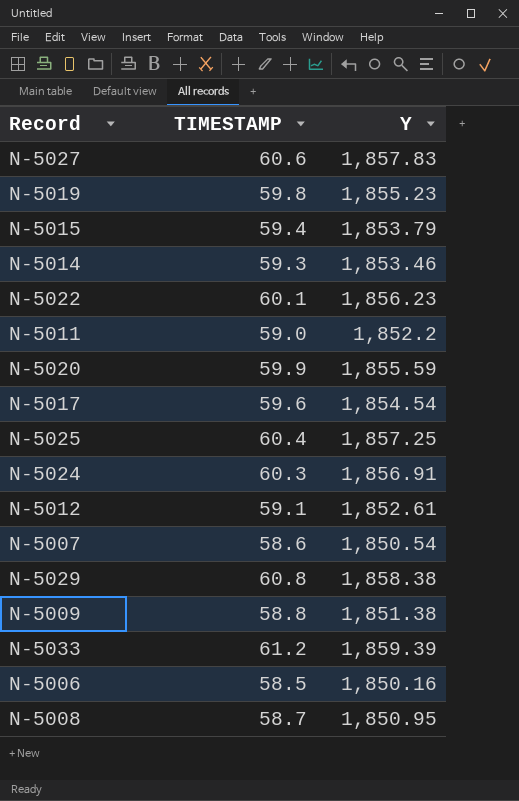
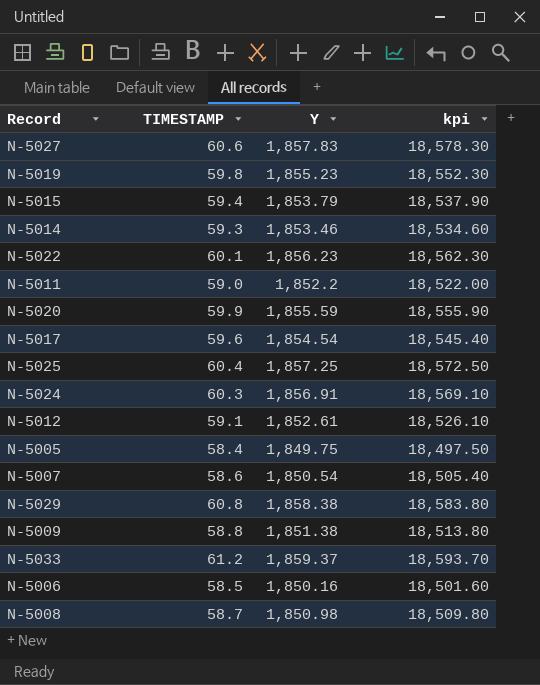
column kpi | formula: none -> [Y] * 10
row N-5005: none -> 58.4 | 1,849.75 | 18,497.50
N-5033 | Y: 1,859.39 -> 1,859.37
N-5008 | Y: 1,850.95 -> 1,850.98

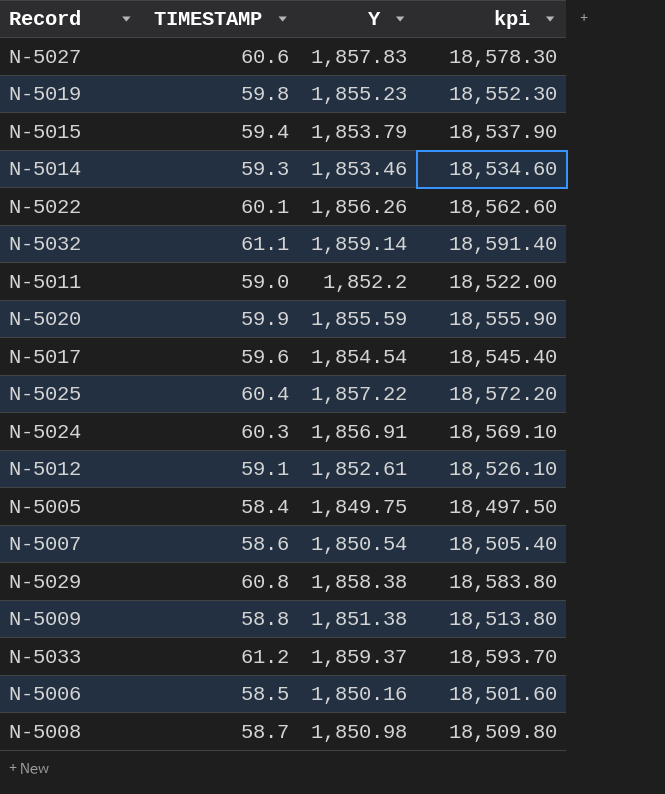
N-5022 | Y: 1,856.23 -> 1,856.26
N-5022 | kpi: 18,562.30 -> 18,562.60
row N-5032: none -> 61.1 | 1,859.14 | 18,591.40
N-5025 | Y: 1,857.25 -> 1,857.22
N-5025 | kpi: 18,572.50 -> 18,572.20

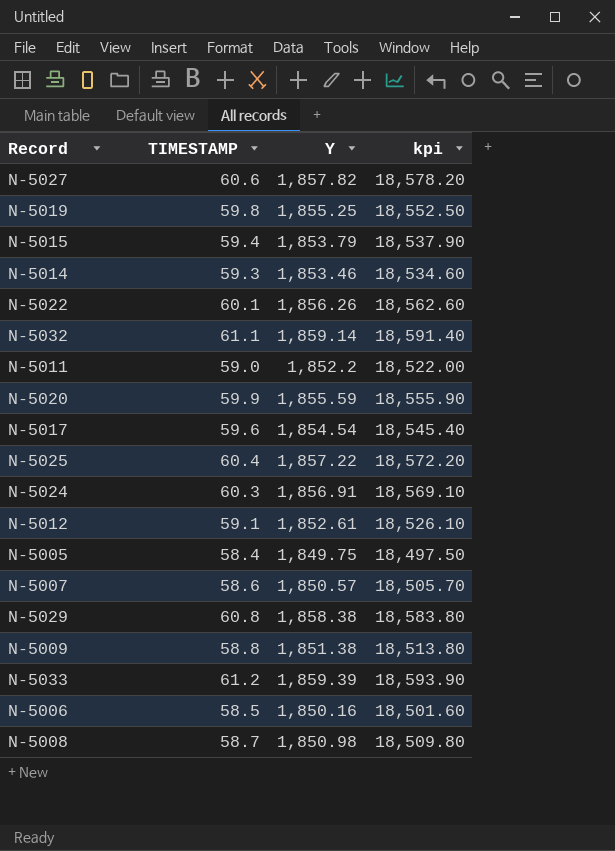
N-5027 | Y: 1,857.83 -> 1,857.82
N-5027 | kpi: 18,578.30 -> 18,578.20
N-5019 | Y: 1,855.23 -> 1,855.25
N-5019 | kpi: 18,552.30 -> 18,552.50
N-5007 | Y: 1,850.54 -> 1,850.57
N-5007 | kpi: 18,505.40 -> 18,505.70
N-5033 | Y: 1,859.37 -> 1,859.39
N-5033 | kpi: 18,593.70 -> 18,593.90

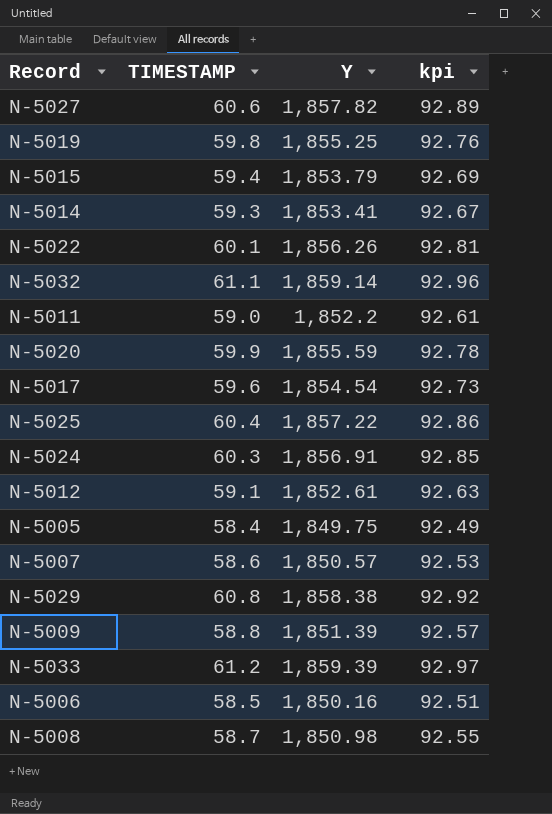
column kpi | formula: [Y] * 10 -> [Y] * 0.05
N-5014 | Y: 1,853.46 -> 1,853.41
N-5009 | Y: 1,851.38 -> 1,851.39

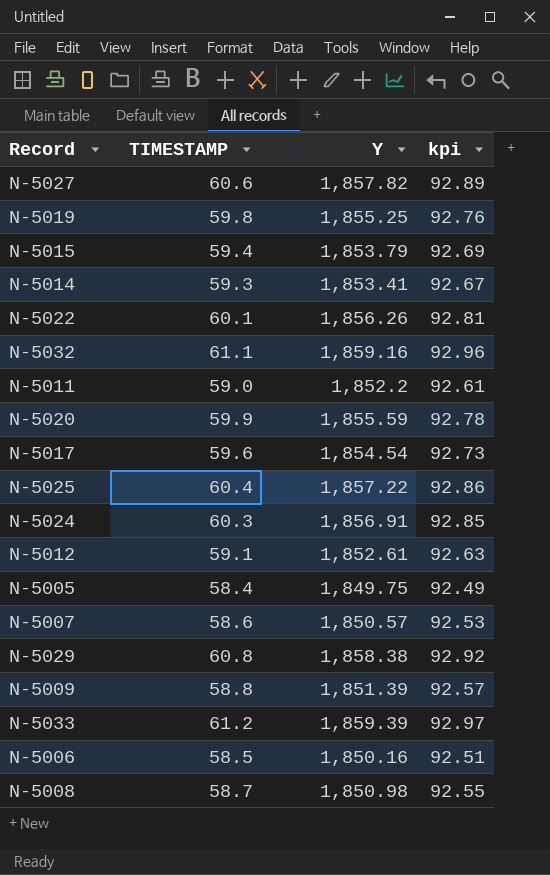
N-5032 | Y: 1,859.14 -> 1,859.16

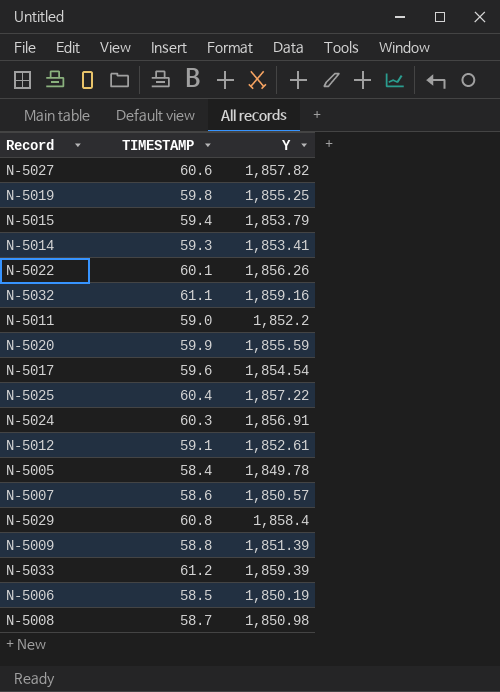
column kpi | formula: [Y] * 0.05 -> none
N-5005 | Y: 1,849.75 -> 1,849.78
N-5029 | Y: 1,858.38 -> 1,858.4
N-5006 | Y: 1,850.16 -> 1,850.19

